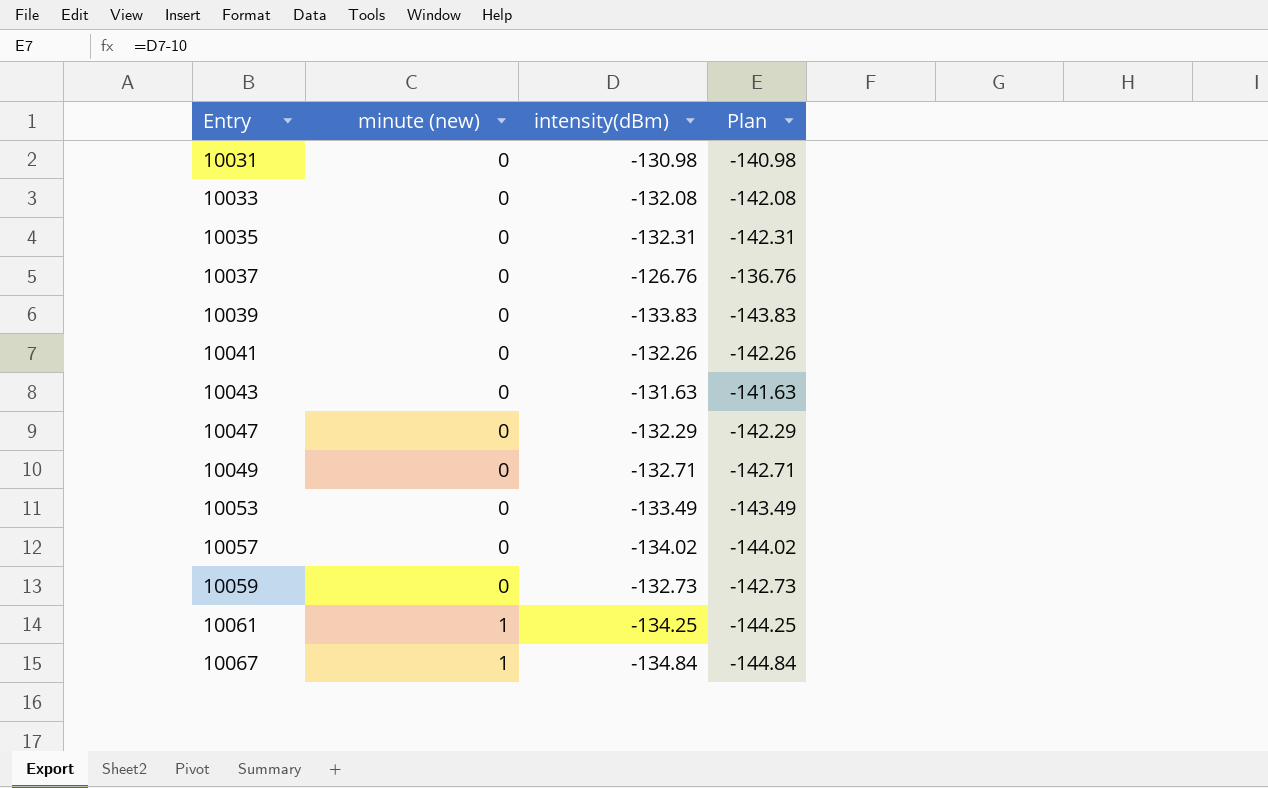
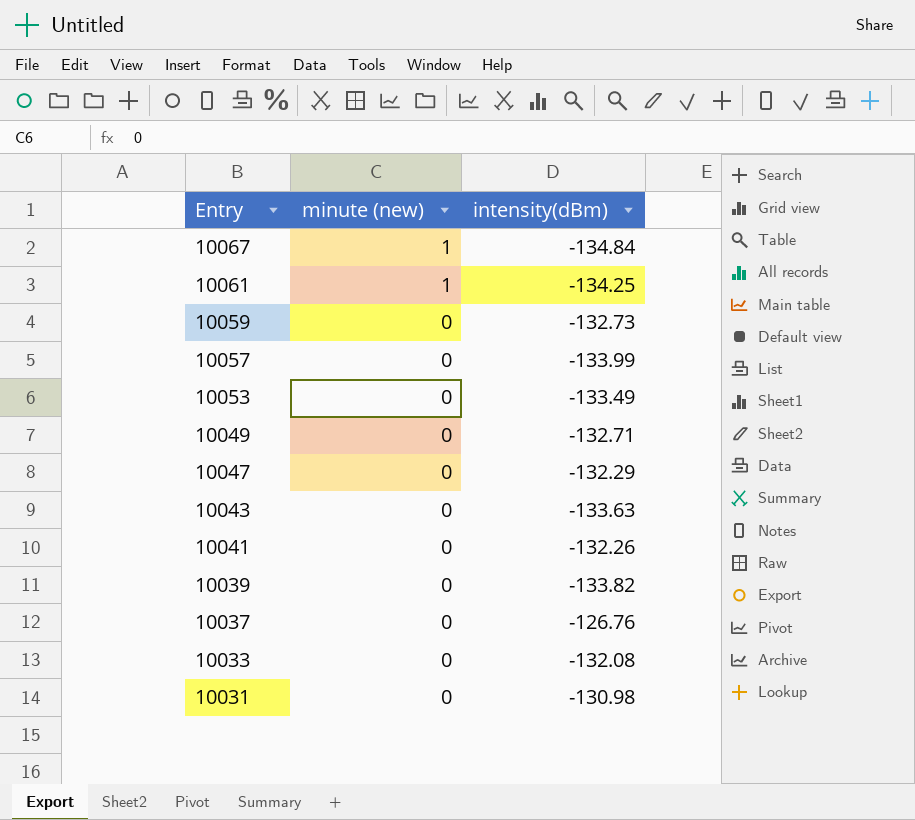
row order: Entry ascending -> Entry descending
column Plan | formula: [intensity(dBm)] - 10 -> none
row 10035: 0 | -132.31 | -142.31 -> none
10057 | intensity(dBm): -134.02 -> -133.99
10043 | intensity(dBm): -131.63 -> -133.63
10039 | intensity(dBm): -133.83 -> -133.82

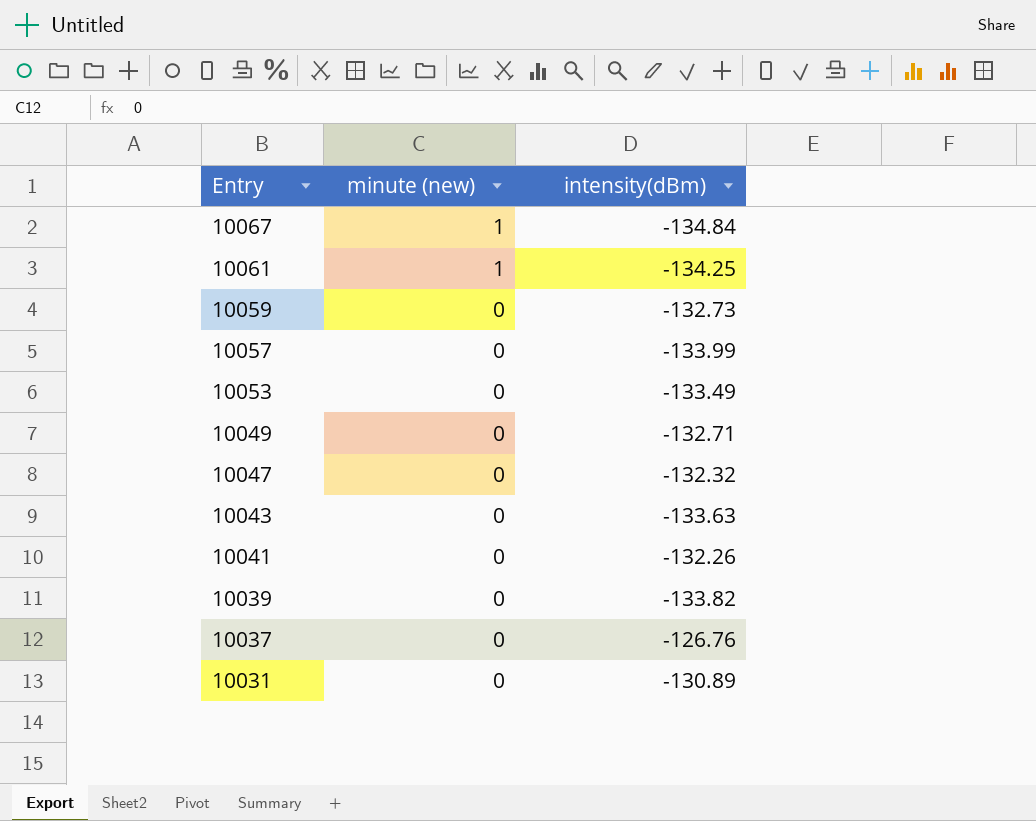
row 10033: 0 | -132.08 -> none
10047 | intensity(dBm): -132.29 -> -132.32
10031 | intensity(dBm): -130.98 -> -130.89

